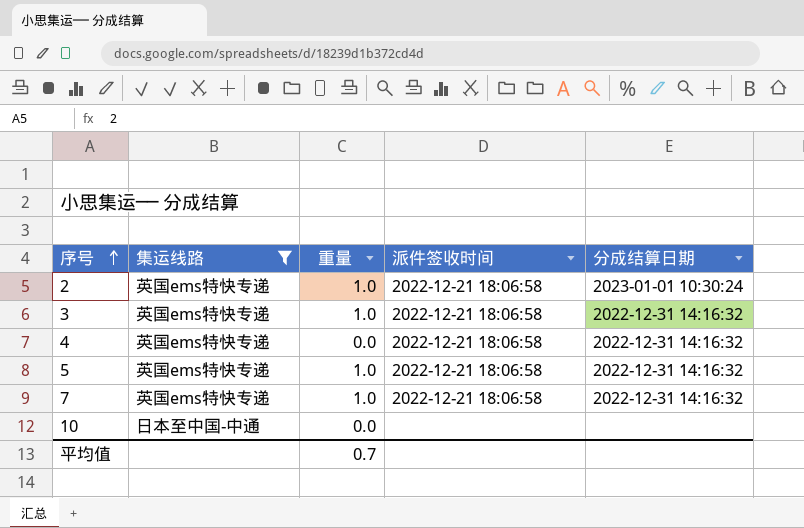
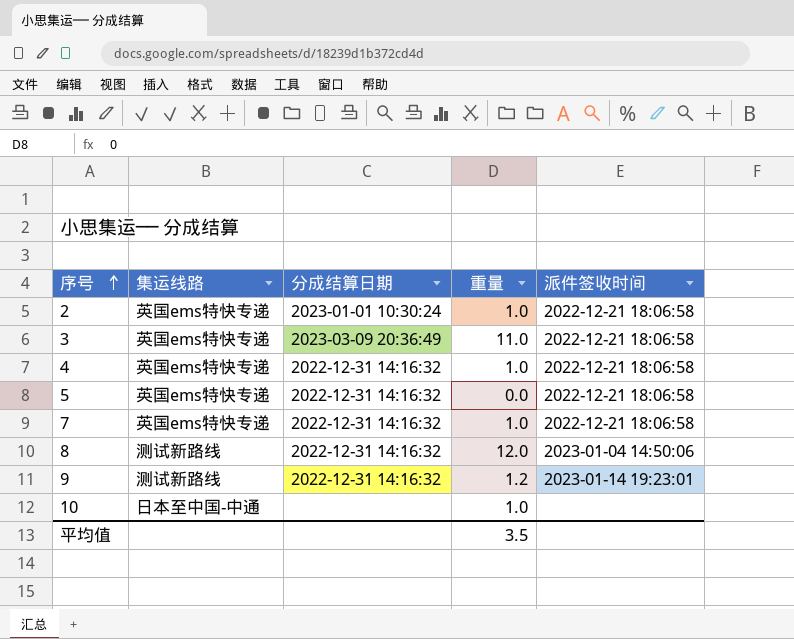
filter: 集运线路 != 测试新路线 -> none
column 分成结算日期 | position: 5 -> 3
3 | 分成结算日期: 2022-12-31 14:16:32 -> 2023-03-09 20:36:49
3 | 重量: 1.0 -> 11.0
4 | 重量: 0.0 -> 1.0
5 | 重量: 1.0 -> 0.0
10 | 重量: 0.0 -> 1.0
平均值 | 重量: 0.7 -> 3.5

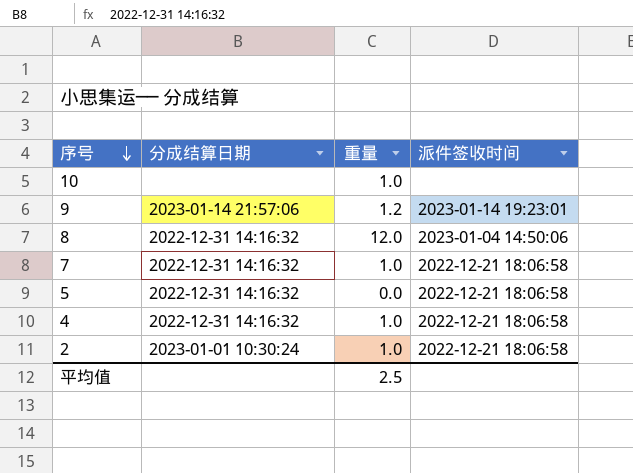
row order: 序号 ascending -> 序号 descending
column 集运线路 | position: 2 -> none
row 3: 英国ems特快专递 | 2023-03-09 20:36:49 | 11.0 | 2022-12-21 18:06:58 -> none
9 | 分成结算日期: 2022-12-31 14:16:32 -> 2023-01-14 21:57:06
平均值 | 重量: 3.5 -> 2.5

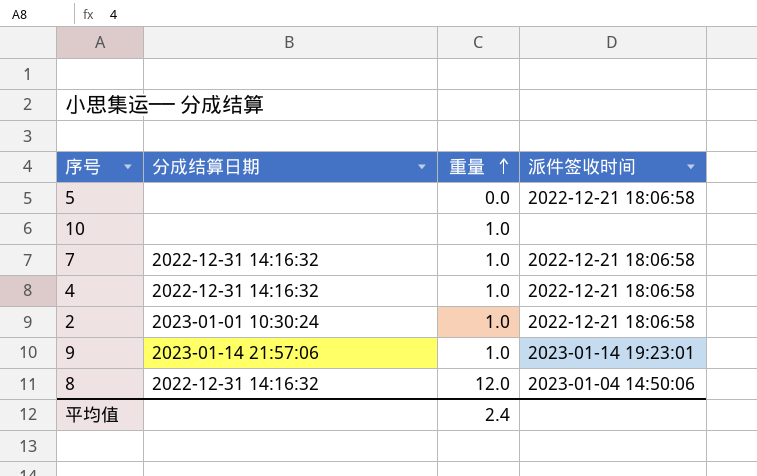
row order: 序号 descending -> 重量 ascending
5 | 分成结算日期: 2022-12-31 14:16:32 -> none
9 | 重量: 1.2 -> 1.0
平均值 | 重量: 2.5 -> 2.4

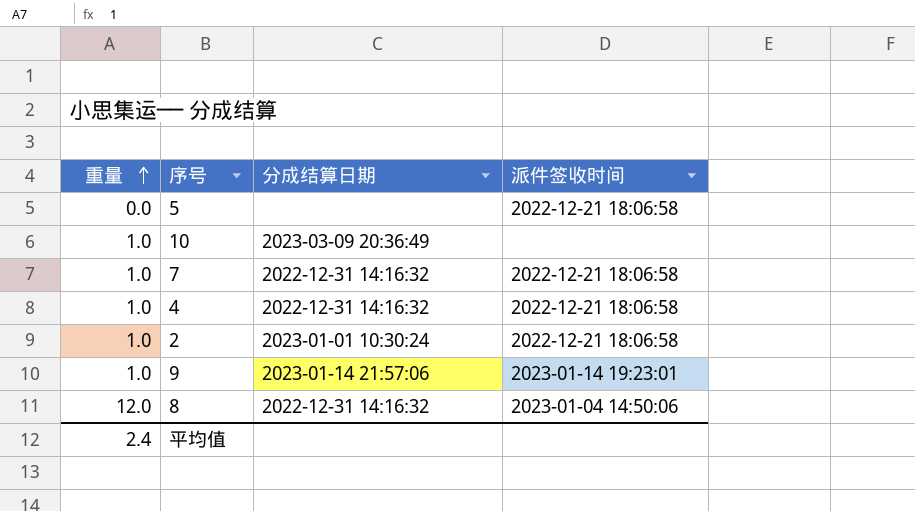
column 重量 | position: 3 -> 1
10 | 分成结算日期: none -> 2023-03-09 20:36:49

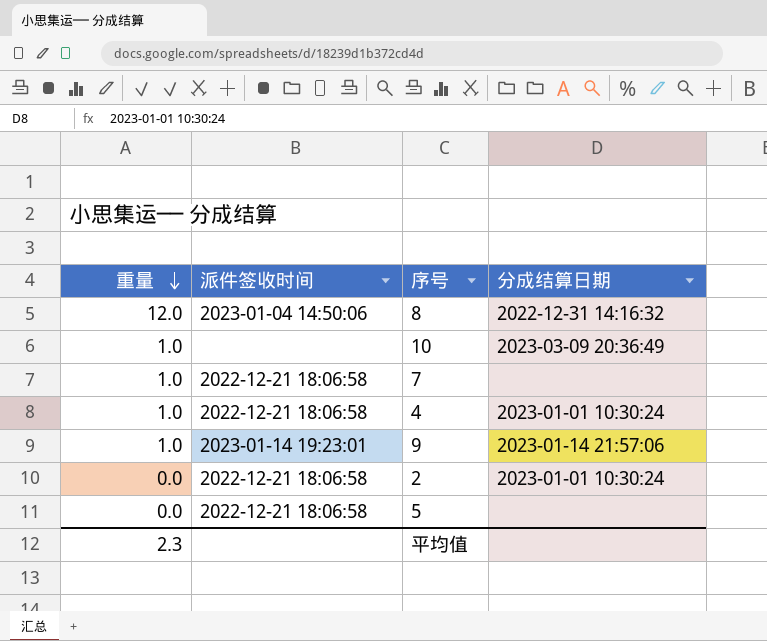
row order: 重量 ascending -> 重量 descending
column 派件签收时间 | position: 4 -> 2
7 | 分成结算日期: 2022-12-31 14:16:32 -> none
4 | 分成结算日期: 2022-12-31 14:16:32 -> 2023-01-01 10:30:24
2 | 重量: 1.0 -> 0.0
平均值 | 重量: 2.4 -> 2.3

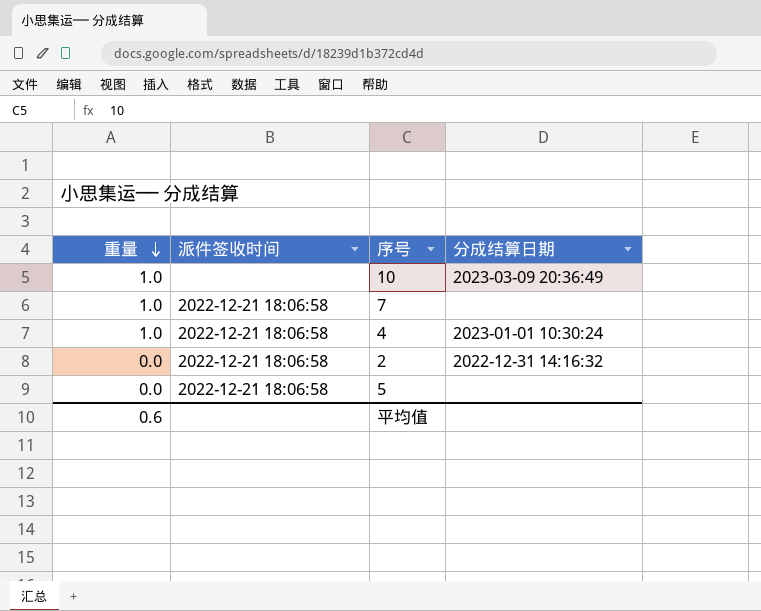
row 8: 12.0 | 2023-01-04 14:50:06 | 2022-12-31 14:16:32 -> none
row 9: 1.0 | 2023-01-14 19:23:01 | 2023-01-14 21:57:06 -> none
2 | 分成结算日期: 2023-01-01 10:30:24 -> 2022-12-31 14:16:32
平均值 | 重量: 2.3 -> 0.6

